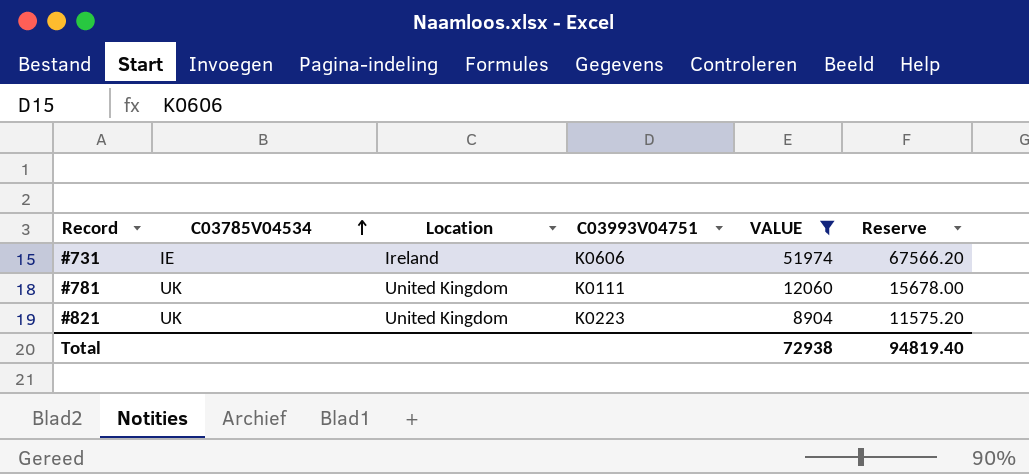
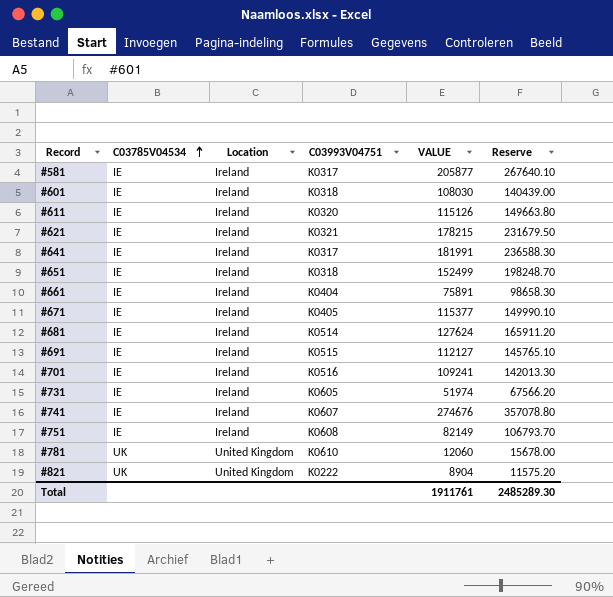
filter: VALUE <= 51974 -> none
#731 | C03993V04751: K0606 -> K0605
#781 | C03993V04751: K0111 -> K0610
#821 | C03993V04751: K0223 -> K0222
Total | VALUE: 72938 -> 1911761
Total | Reserve: 94819.40 -> 2485289.30

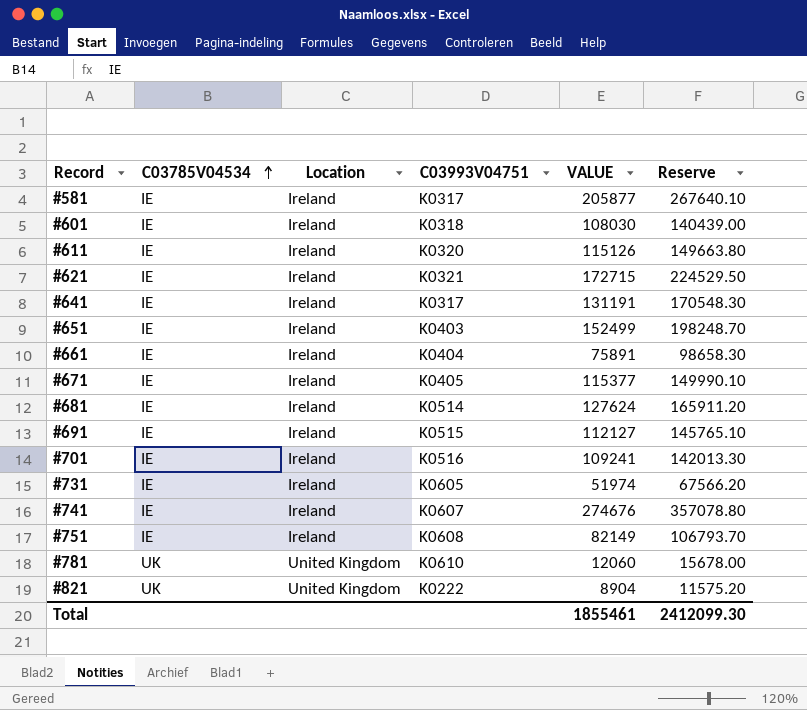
#621 | VALUE: 178215 -> 172715
#621 | Reserve: 231679.50 -> 224529.50
#641 | VALUE: 181991 -> 131191
#641 | Reserve: 236588.30 -> 170548.30
#651 | C03993V04751: K0318 -> K0403
Total | VALUE: 1911761 -> 1855461
Total | Reserve: 2485289.30 -> 2412099.30

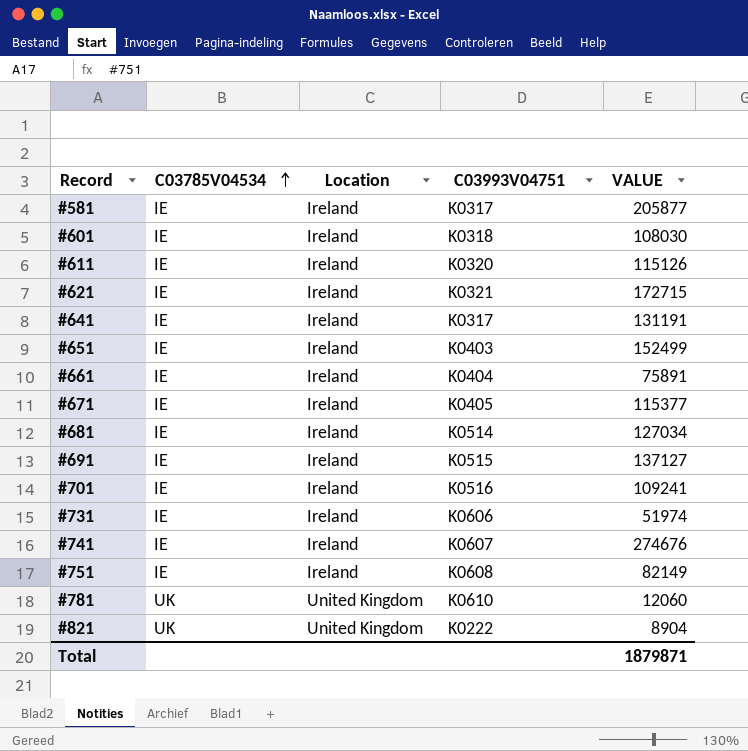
column Reserve | formula: [VALUE] * 1.3 -> none
#681 | VALUE: 127624 -> 127034
#691 | VALUE: 112127 -> 137127
#731 | C03993V04751: K0605 -> K0606
Total | VALUE: 1855461 -> 1879871

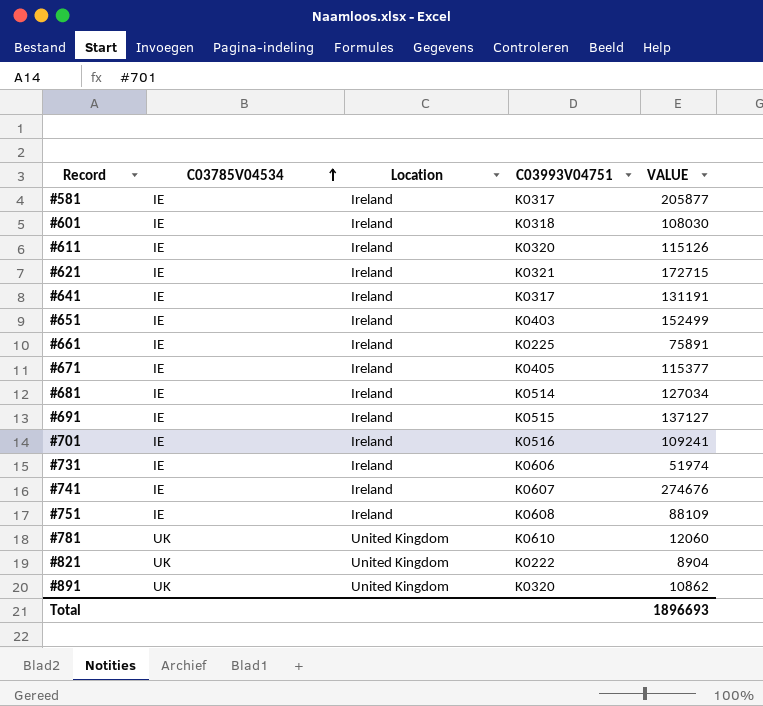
#661 | C03993V04751: K0404 -> K0225
#751 | VALUE: 82149 -> 88109
row #891: none -> UK | United Kingdom | K0320 | 10862
Total | VALUE: 1879871 -> 1896693

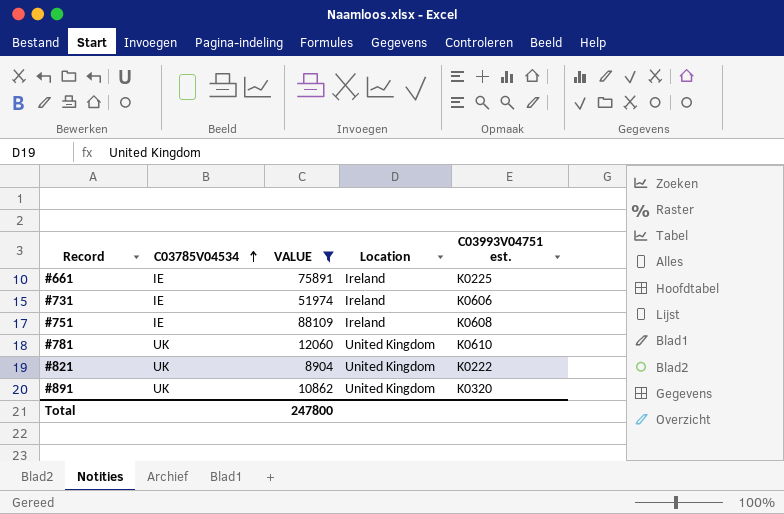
filter: none -> VALUE <= 88109
column VALUE | position: 5 -> 3
column name: C03993V04751 -> C03993V04751 est.
Total | VALUE: 1896693 -> 247800

